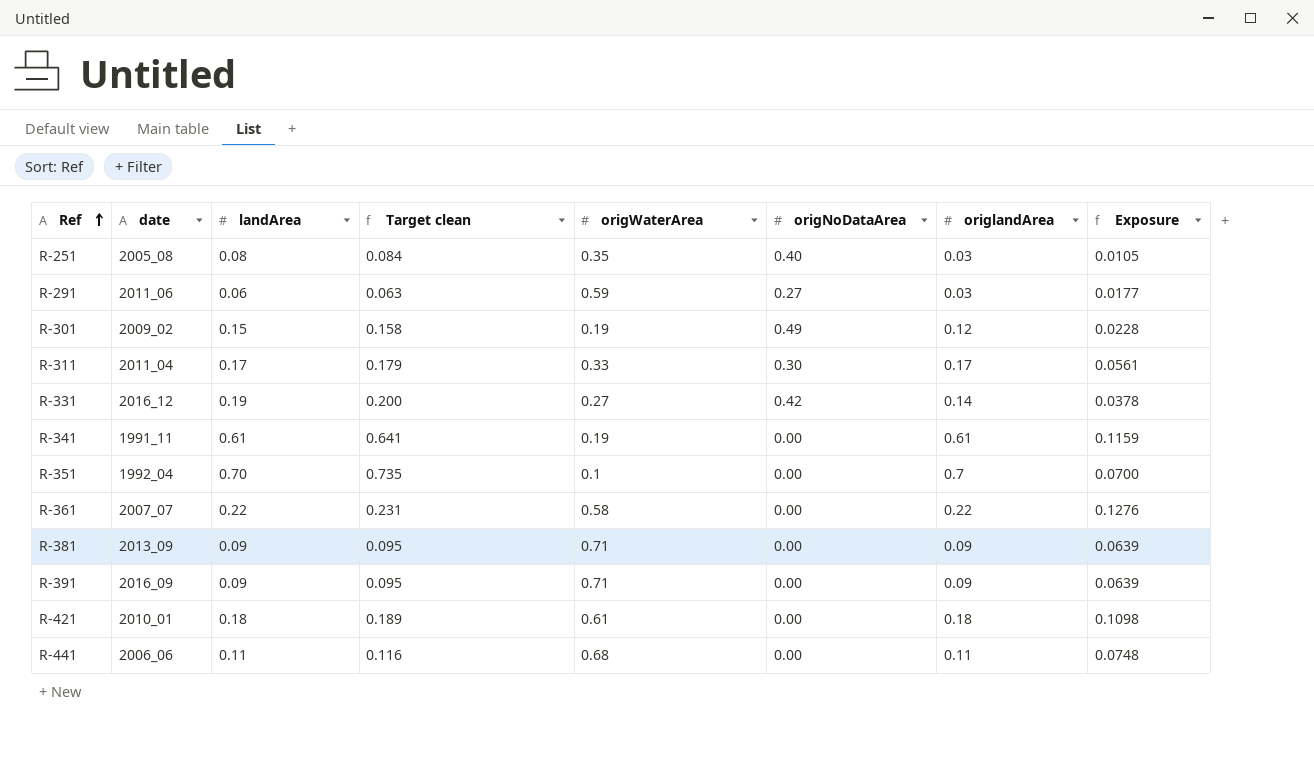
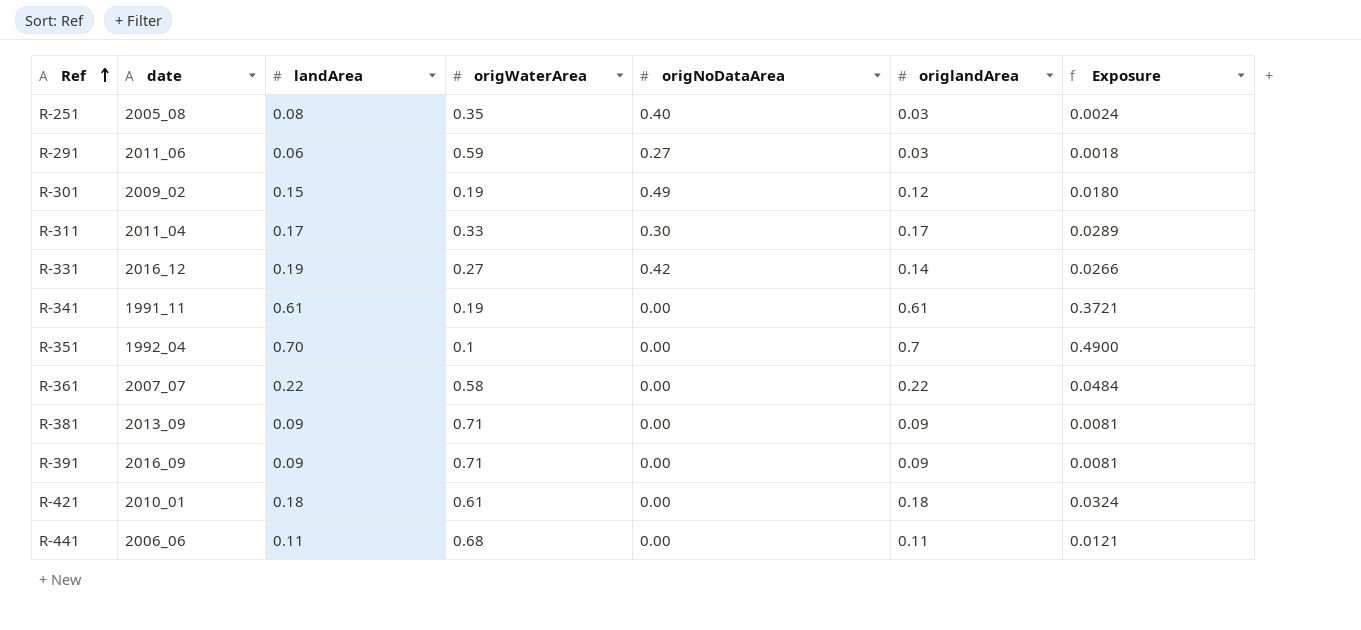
column Target clean | formula: [landArea] * 1.05 -> none
column Exposure | formula: [origWaterArea] * [origlandArea] -> [landArea] * [origlandArea]

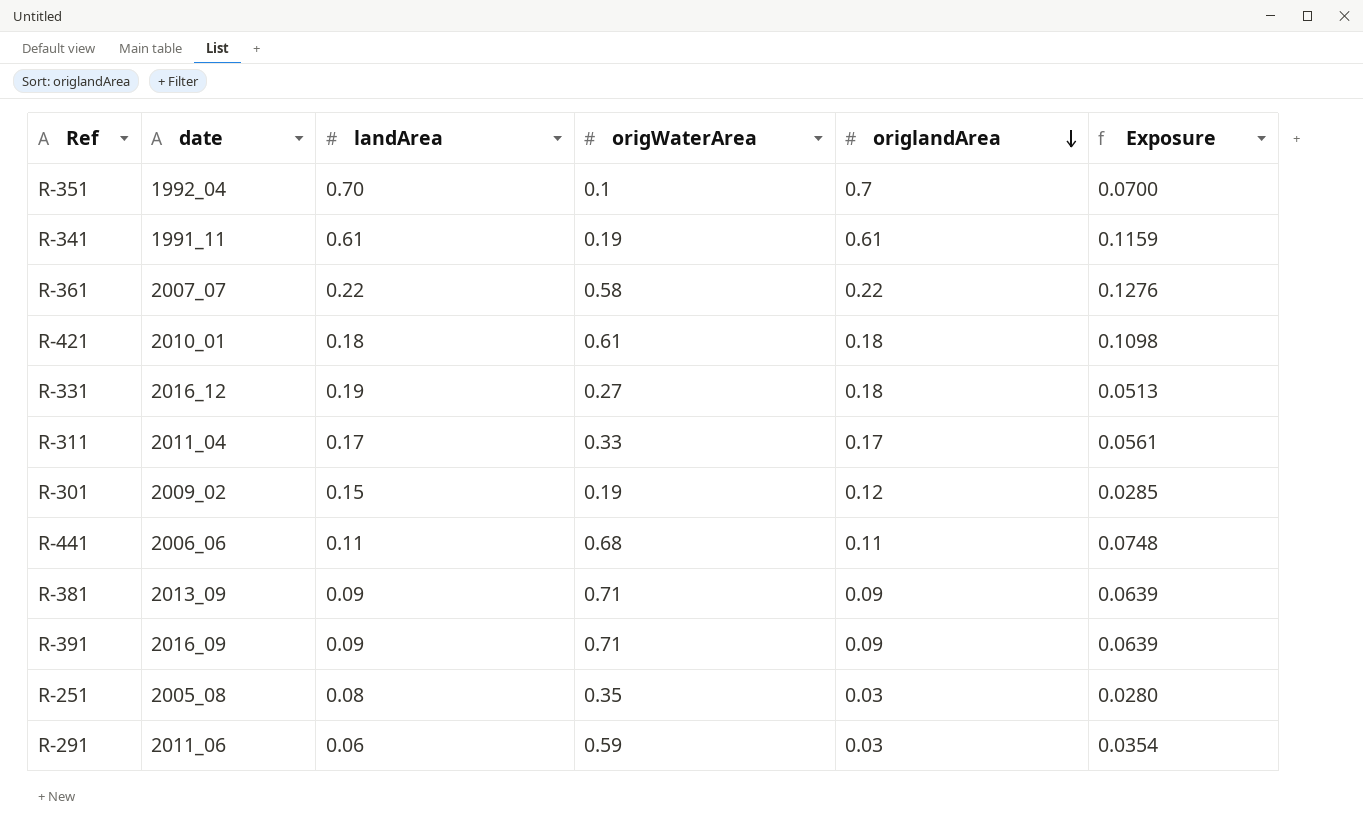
row order: Ref ascending -> origlandArea descending
column origNoDataArea | position: 5 -> none
column Exposure | formula: [landArea] * [origlandArea] -> [landArea] * [origWaterArea]
R-331 | origlandArea: 0.14 -> 0.18

